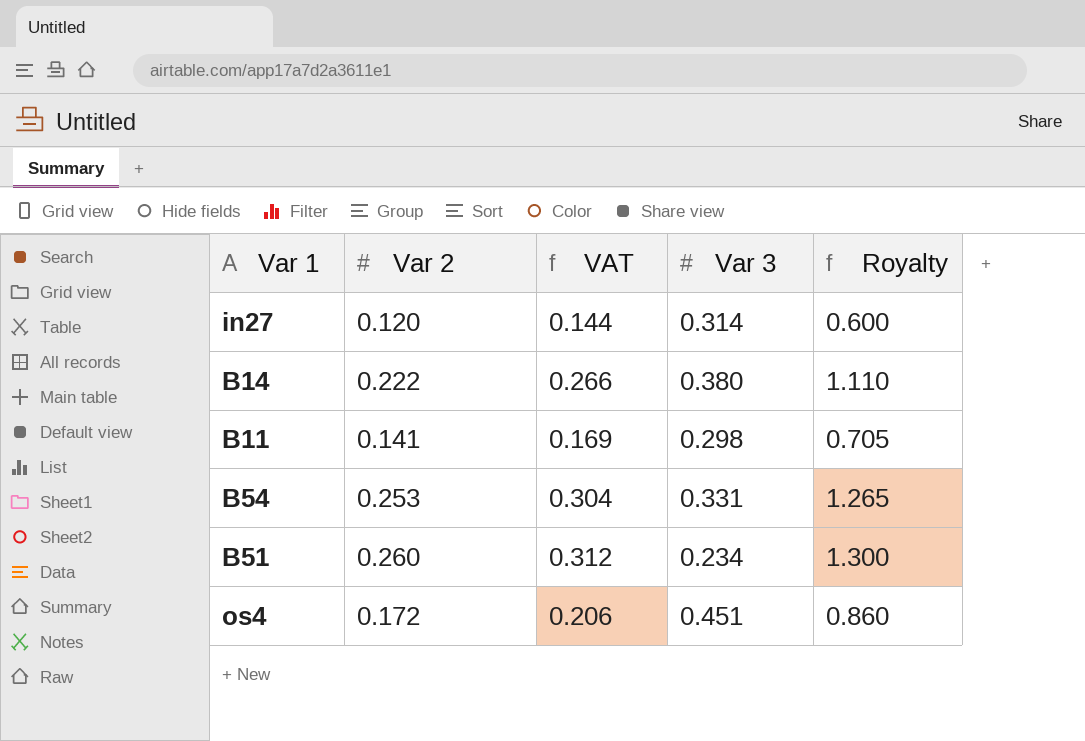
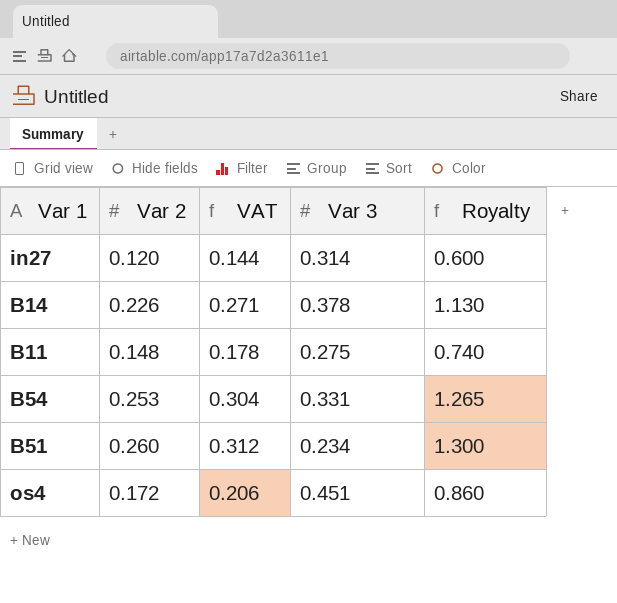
B14 | Var 2: 0.222 -> 0.226
B14 | VAT: 0.266 -> 0.271
B14 | Var 3: 0.380 -> 0.378
B14 | Royalty: 1.110 -> 1.130
B11 | Var 2: 0.141 -> 0.148
B11 | VAT: 0.169 -> 0.178
B11 | Var 3: 0.298 -> 0.275
B11 | Royalty: 0.705 -> 0.740

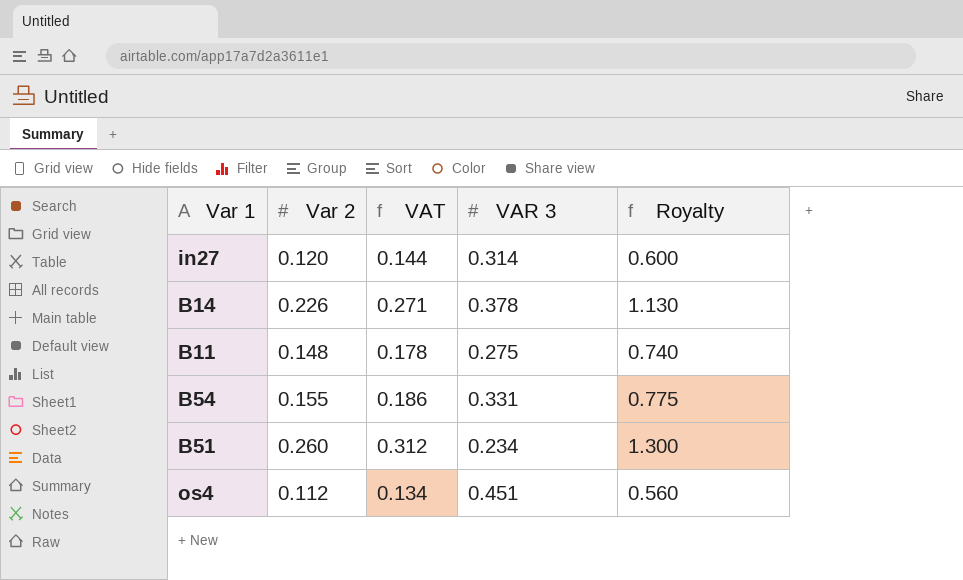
column name: Var 3 -> VAR 3
B54 | Var 2: 0.253 -> 0.155
B54 | VAT: 0.304 -> 0.186
B54 | Royalty: 1.265 -> 0.775
os4 | Var 2: 0.172 -> 0.112
os4 | VAT: 0.206 -> 0.134
os4 | Royalty: 0.860 -> 0.560

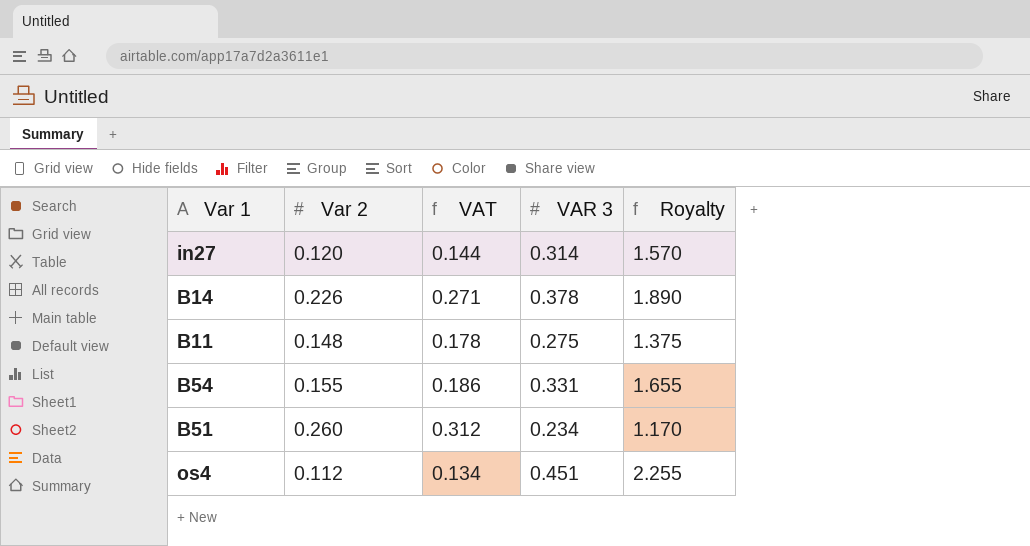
column Royalty | formula: [Var 2] * 5 -> [VAR 3] * 5

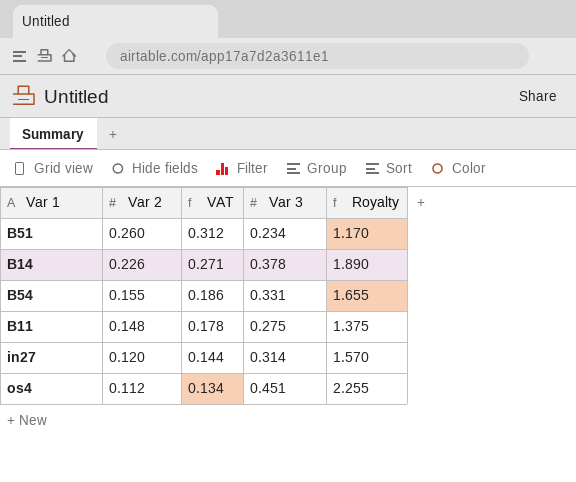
row order: none -> Var 2 descending
column name: VAR 3 -> Var 3

